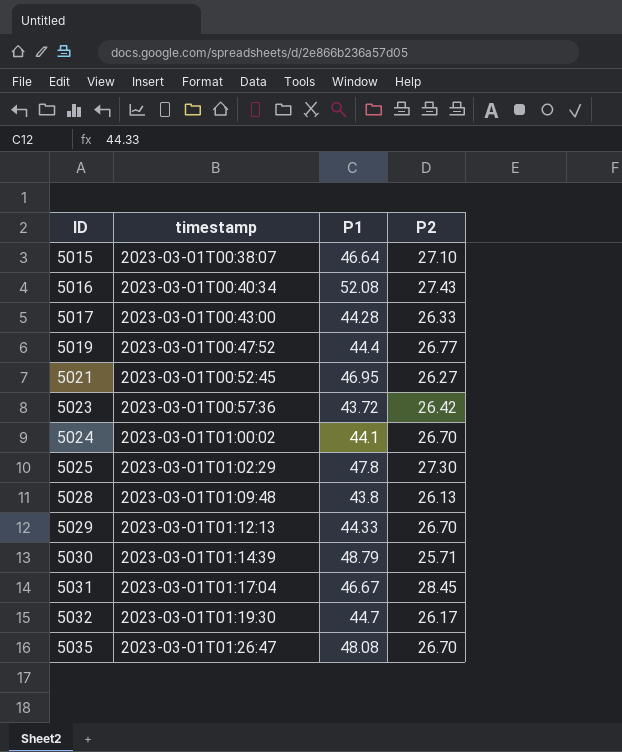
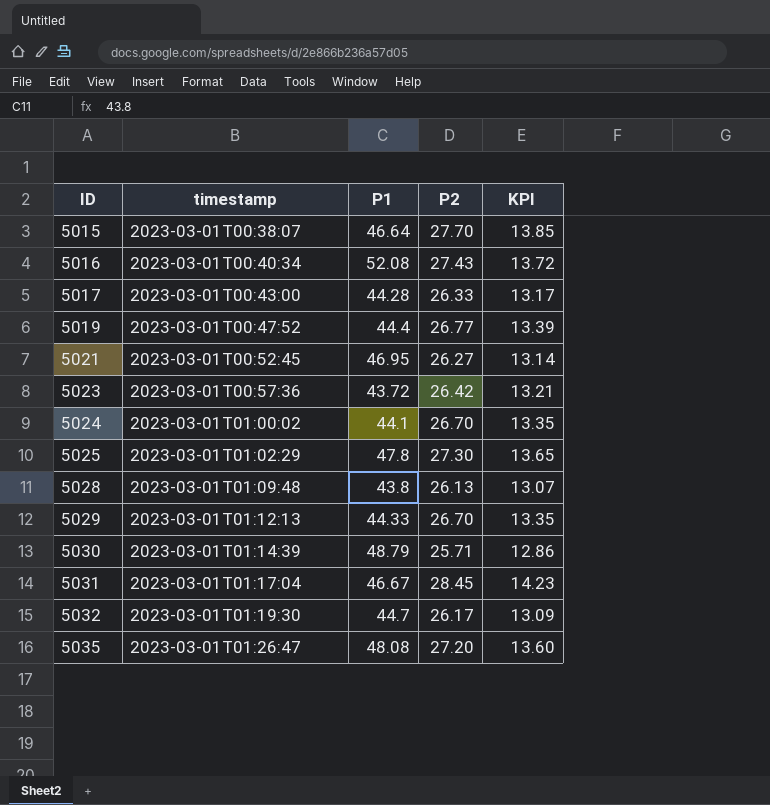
column KPI | formula: none -> [P2] * 0.5
5015 | P2: 27.10 -> 27.70
5035 | P2: 26.70 -> 27.20

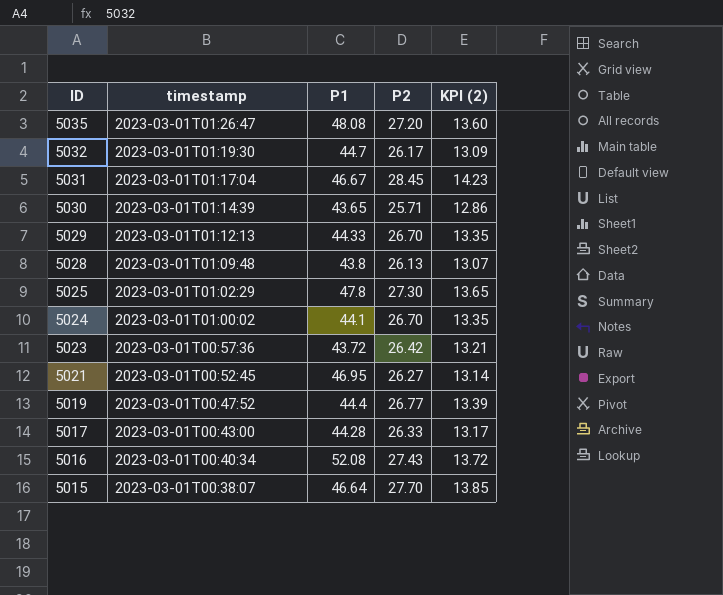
row order: ID ascending -> ID descending
column name: KPI -> KPI (2)
5030 | P1: 48.79 -> 43.65

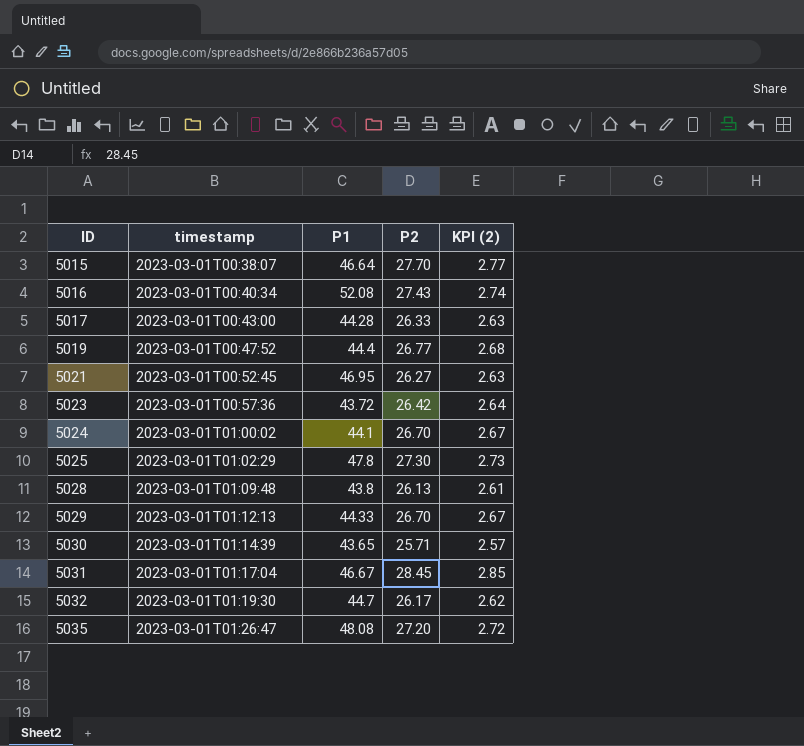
row order: ID descending -> ID ascending
column KPI (2) | formula: [P2] * 0.5 -> [P2] * 0.1

